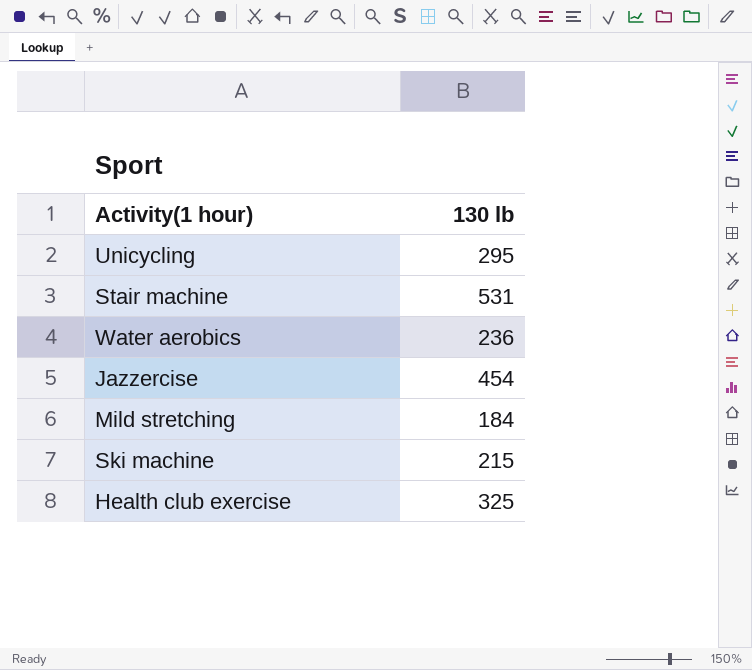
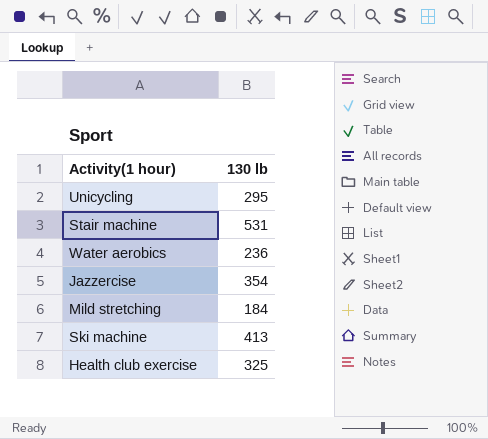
Jazzercise | 130 lb: 454 -> 354
Ski machine | 130 lb: 215 -> 413

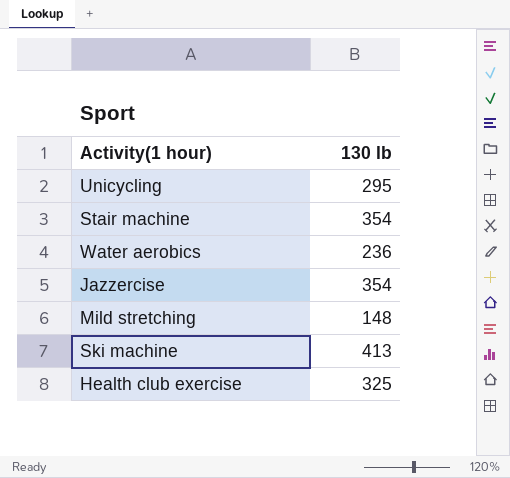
Stair machine | 130 lb: 531 -> 354
Mild stretching | 130 lb: 184 -> 148

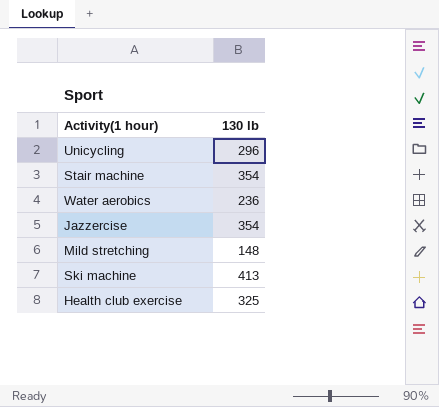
Unicycling | 130 lb: 295 -> 296

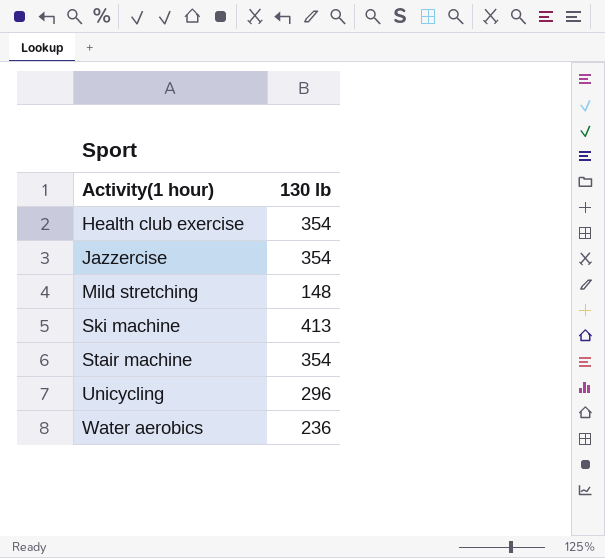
row order: none -> Activity(1 hour) ascending
Health club exercise | 130 lb: 325 -> 354

